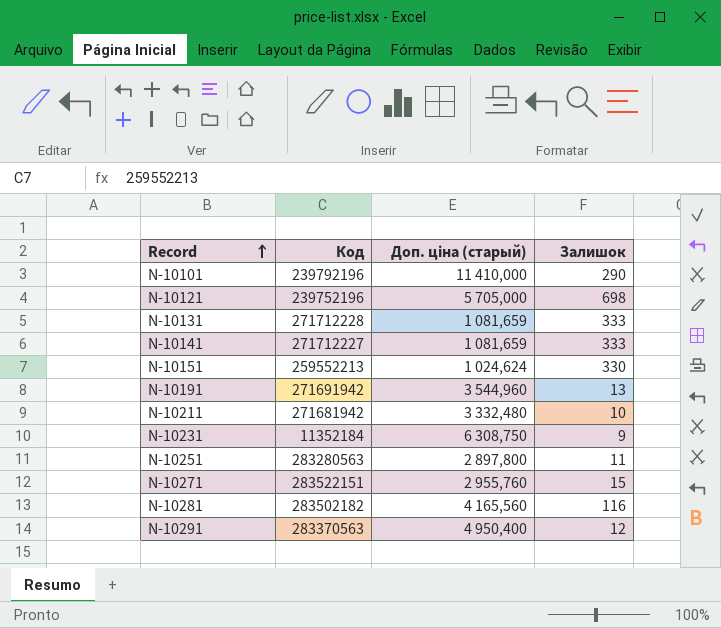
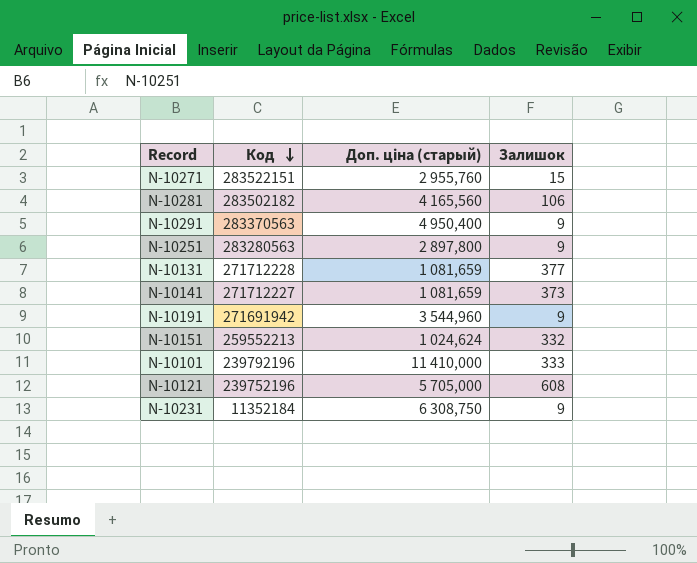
row order: Record ascending -> Код descending
row N-10211: 271681942 | 3 332,480 | 10 -> none
N-10281 | Залишок: 116 -> 106
N-10291 | Залишок: 12 -> 9
N-10251 | Залишок: 11 -> 9
N-10131 | Залишок: 333 -> 377
N-10141 | Залишок: 333 -> 373
N-10191 | Залишок: 13 -> 9
N-10151 | Залишок: 330 -> 332
N-10101 | Залишок: 290 -> 333
N-10121 | Залишок: 698 -> 608

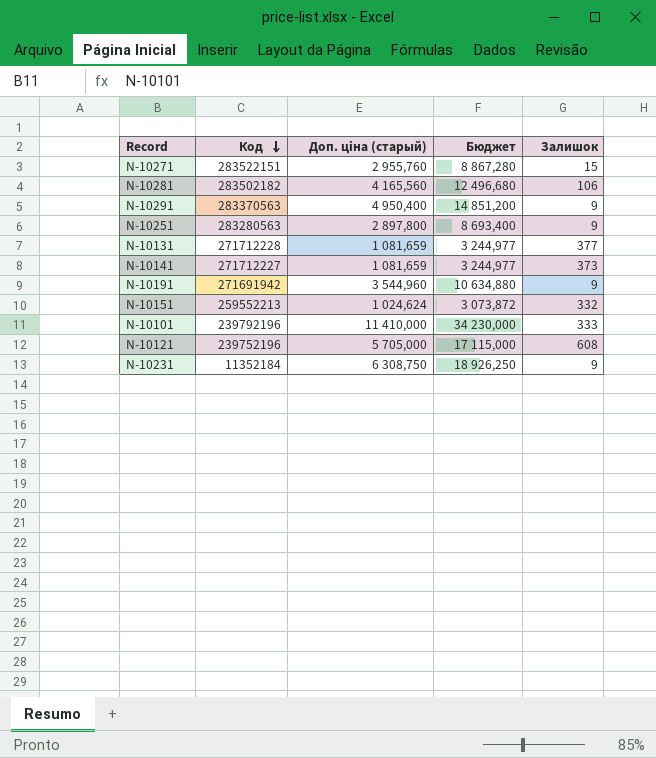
column Бюджет | formula: none -> [Доп. ціна (старый)] * 3

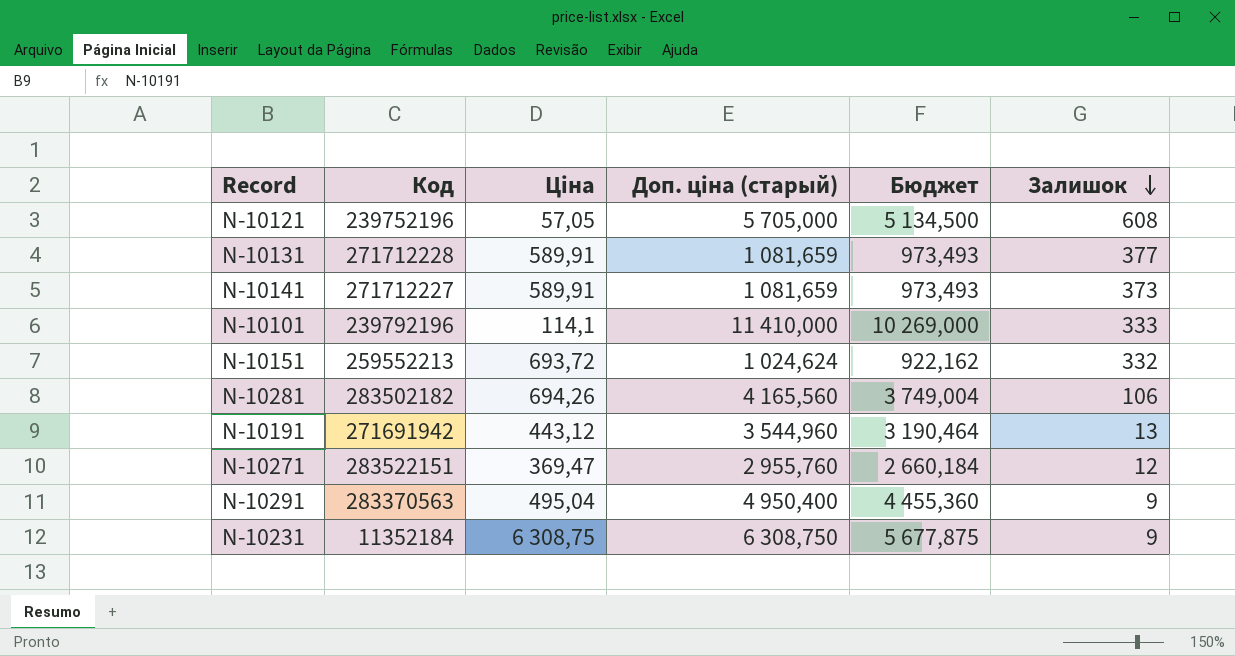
row order: Код descending -> Залишок descending
column Ціна | position: none -> 3
column Бюджет | formula: [Доп. ціна (старый)] * 3 -> [Доп. ціна (старый)] * 0,9
row N-10251: 283280563 | 2 897,800 | 8 693,400 | 9 -> none
N-10191 | Залишок: 9 -> 13
N-10271 | Залишок: 15 -> 12

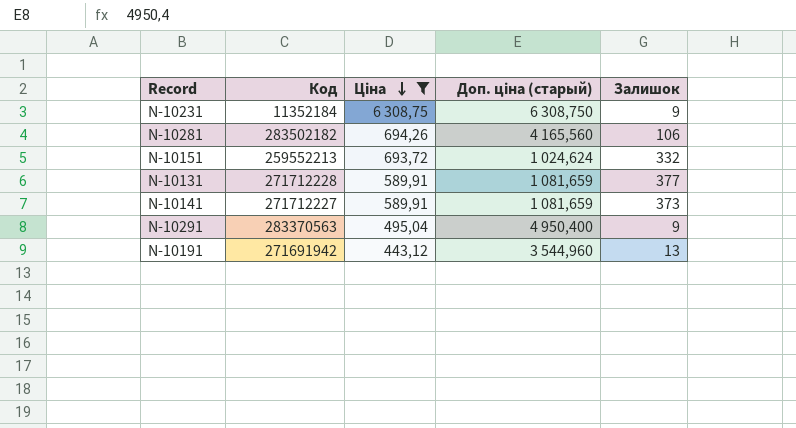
filter: none -> Ціна >= 443,12
row order: Залишок descending -> Ціна descending
column Бюджет | formula: [Доп. ціна (старый)] * 0,9 -> none

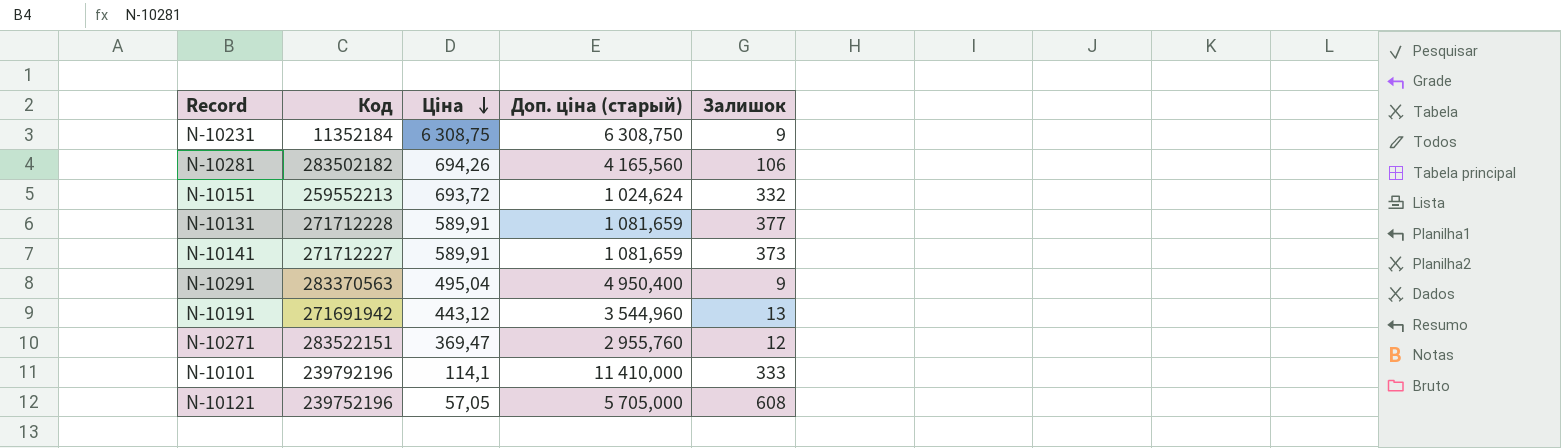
filter: Ціна >= 443,12 -> none

